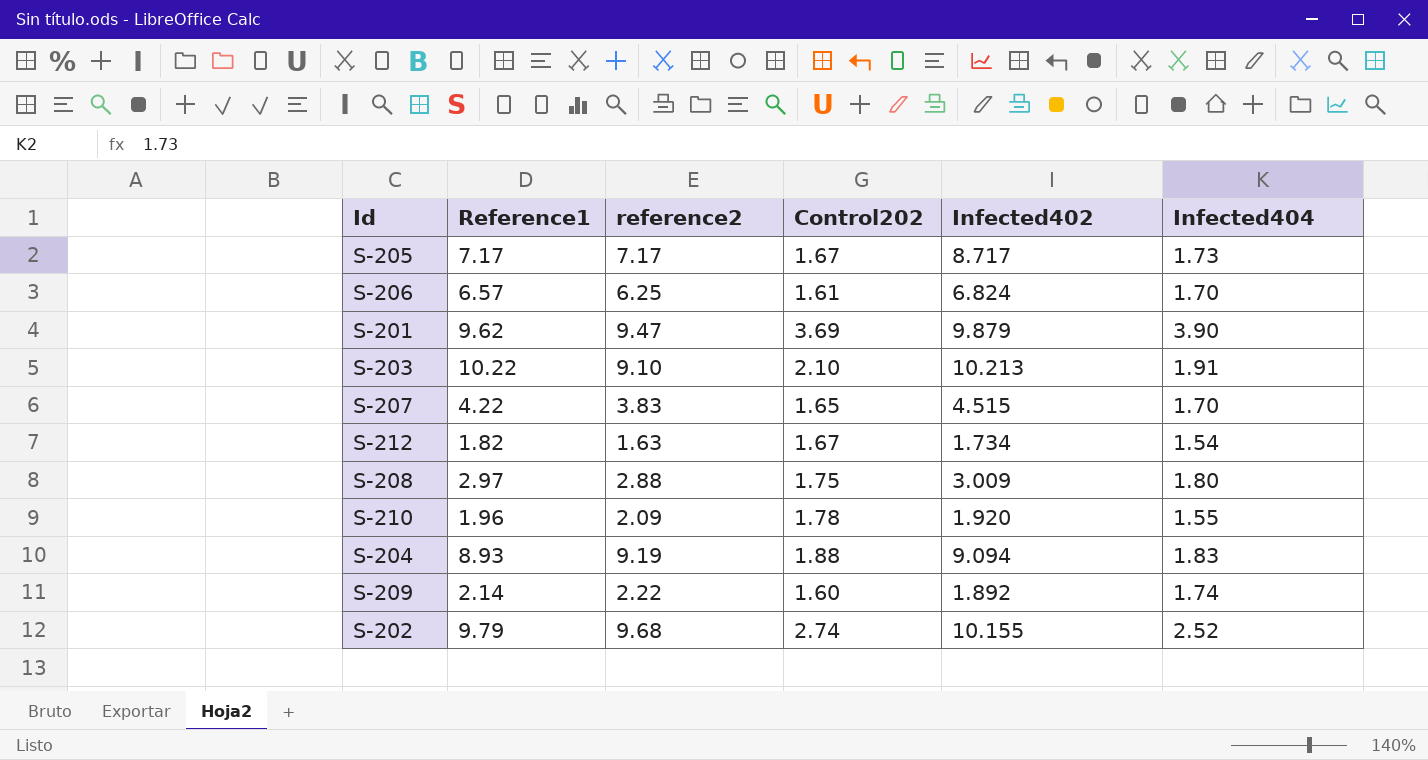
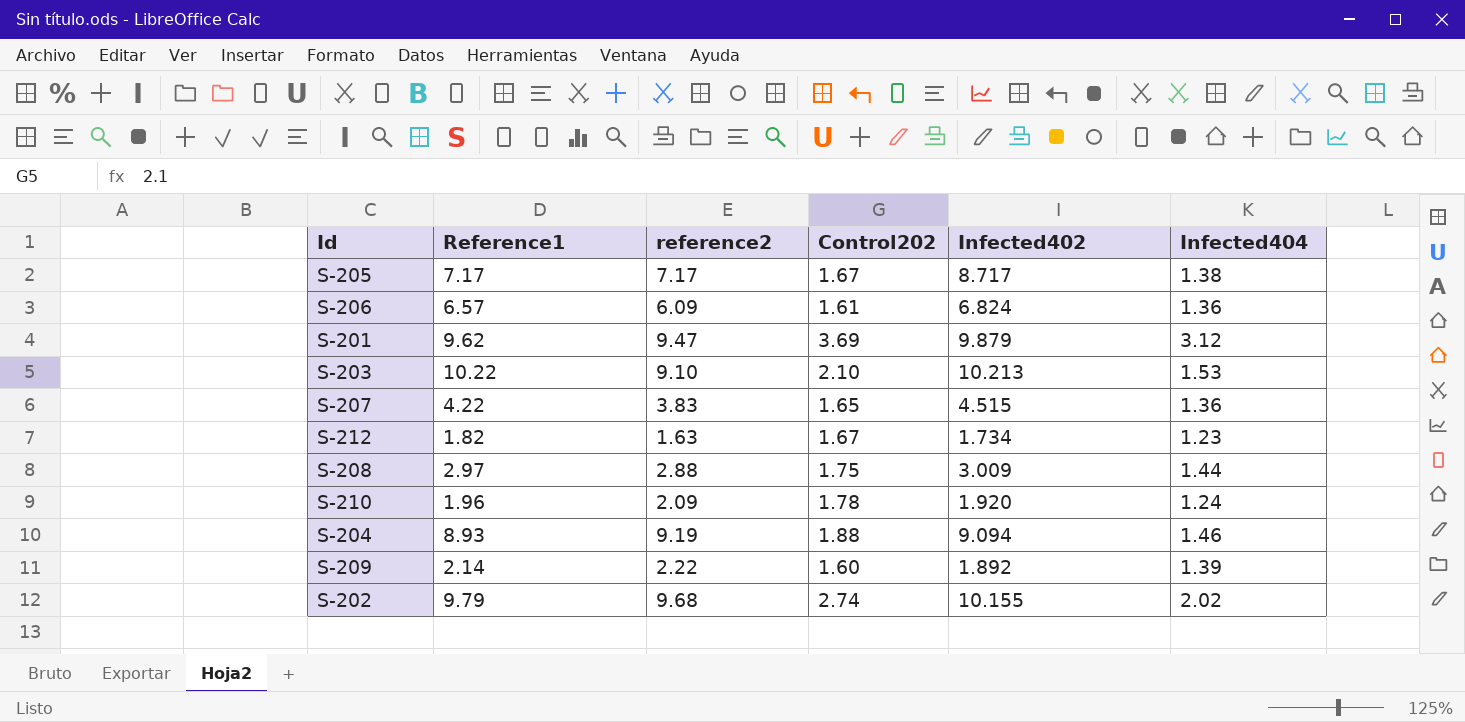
S-205 | Infected404: 1.73 -> 1.38
S-206 | reference2: 6.25 -> 6.09
S-206 | Infected404: 1.70 -> 1.36
S-201 | Infected404: 3.90 -> 3.12
S-203 | Infected404: 1.91 -> 1.53
S-207 | Infected404: 1.70 -> 1.36
S-212 | Infected404: 1.54 -> 1.23
S-208 | Infected404: 1.80 -> 1.44
S-210 | Infected404: 1.55 -> 1.24
S-204 | Infected404: 1.83 -> 1.46
S-209 | Infected404: 1.74 -> 1.39
S-202 | Infected404: 2.52 -> 2.02

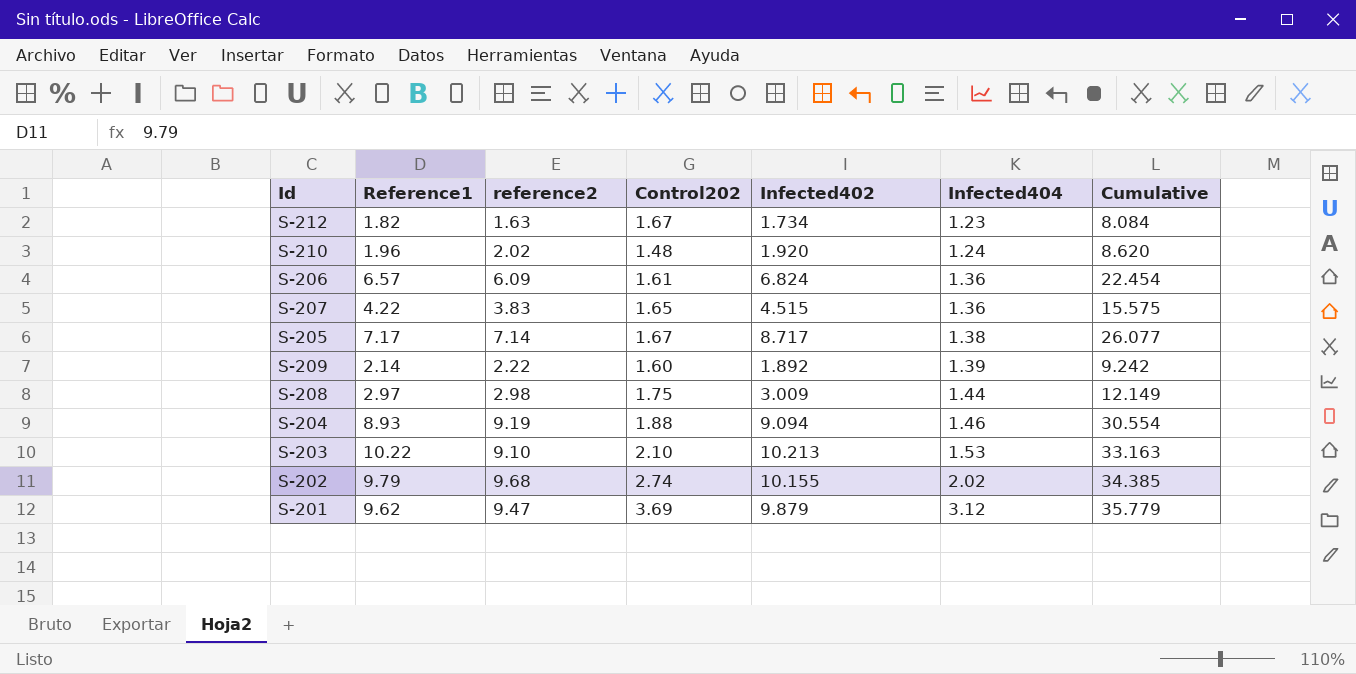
row order: none -> Infected404 ascending
column Cumulative | formula: none -> [Reference1] + [reference2] + [Control202] + [Infected402] + [Infected404]
S-210 | reference2: 2.09 -> 2.02
S-210 | Control202: 1.78 -> 1.48
S-205 | reference2: 7.17 -> 7.14
S-208 | reference2: 2.88 -> 2.98

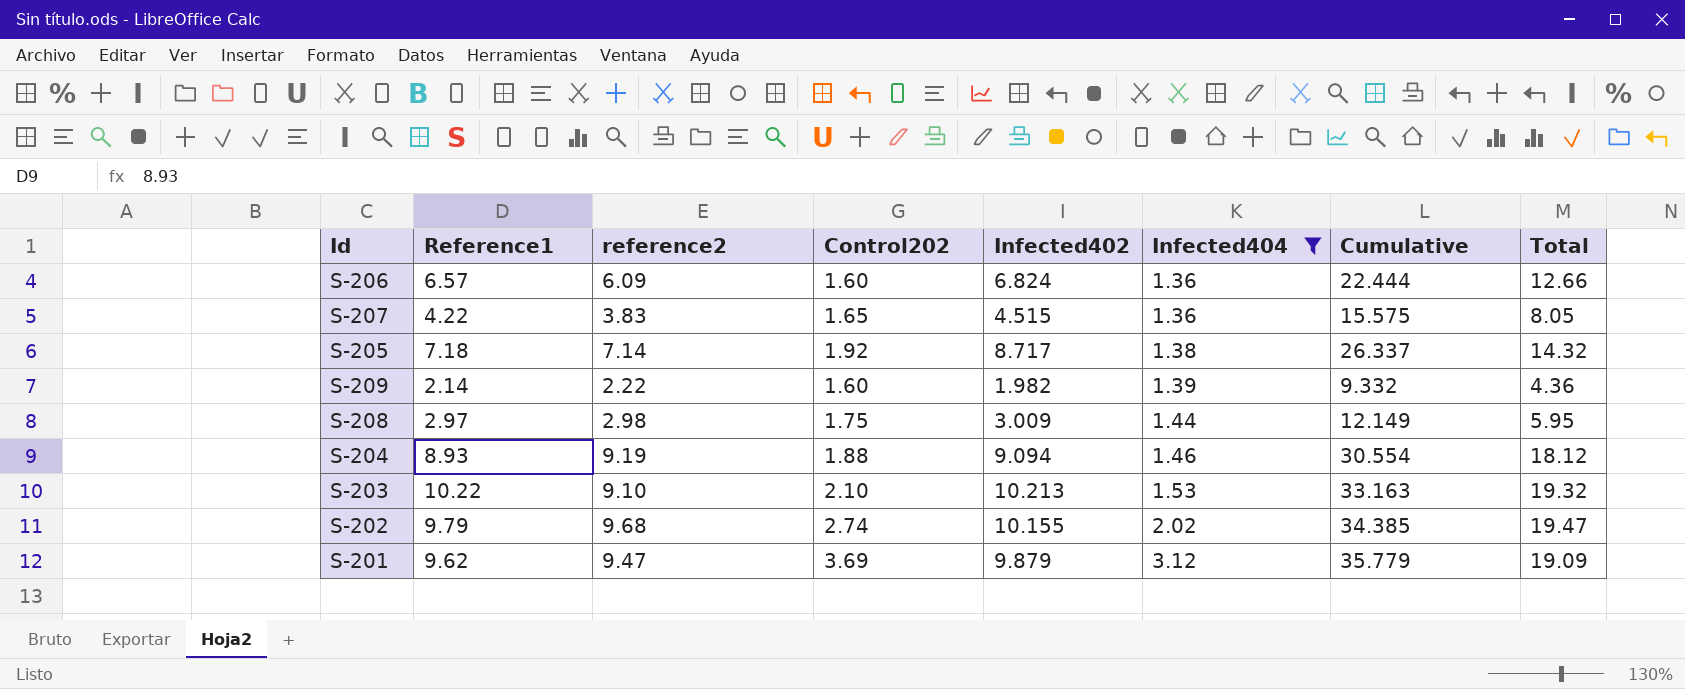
filter: none -> Infected404 >= 1.36
column Total | formula: none -> [Reference1] + [reference2]
S-206 | Control202: 1.61 -> 1.60
S-206 | Cumulative: 22.454 -> 22.444
S-205 | Reference1: 7.17 -> 7.18
S-205 | Control202: 1.67 -> 1.92
S-205 | Cumulative: 26.077 -> 26.337
S-209 | Infected402: 1.892 -> 1.982
S-209 | Cumulative: 9.242 -> 9.332

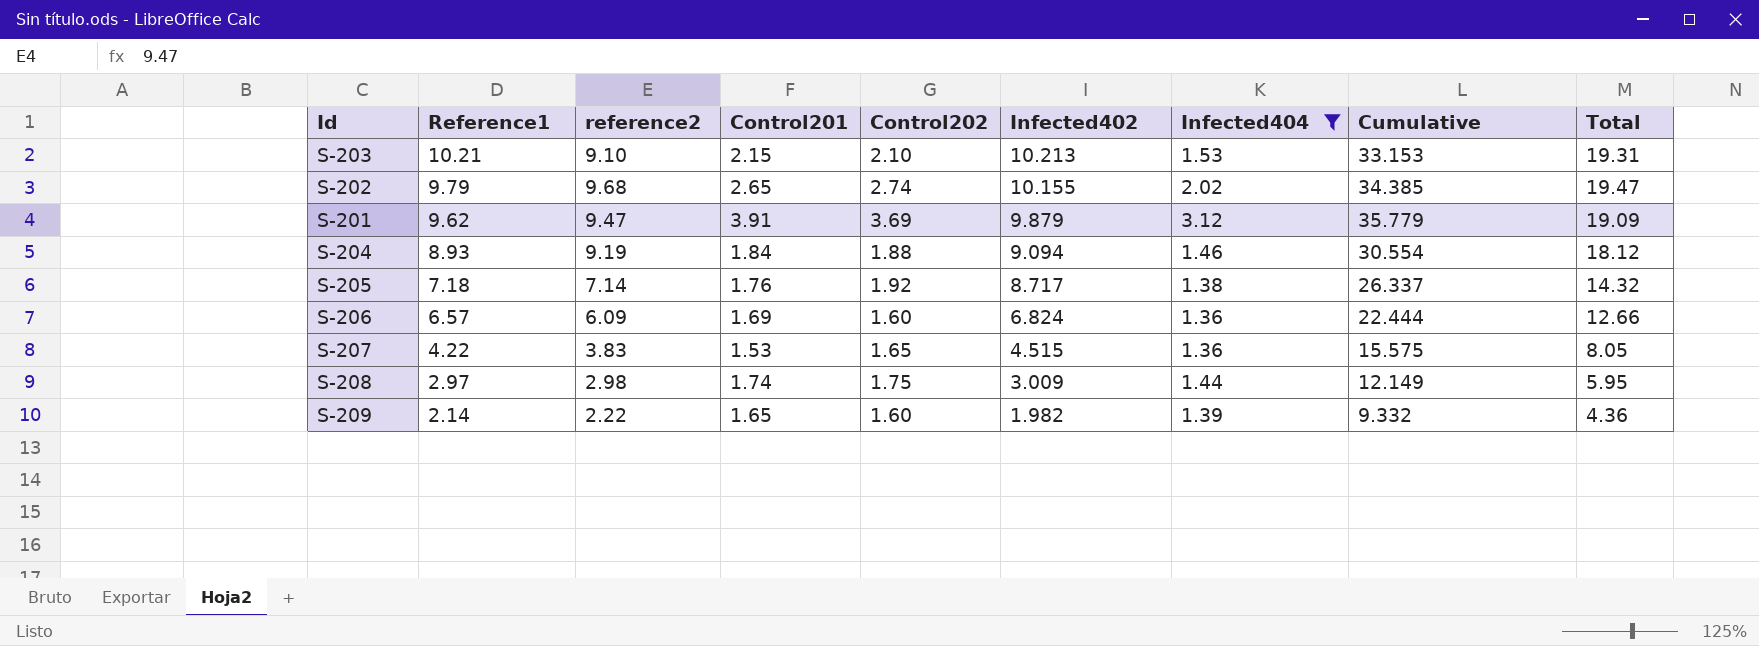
row order: Infected404 ascending -> Reference1 descending
column Control201 | position: none -> 4
S-203 | Reference1: 10.22 -> 10.21
S-203 | Cumulative: 33.163 -> 33.153
S-203 | Total: 19.32 -> 19.31

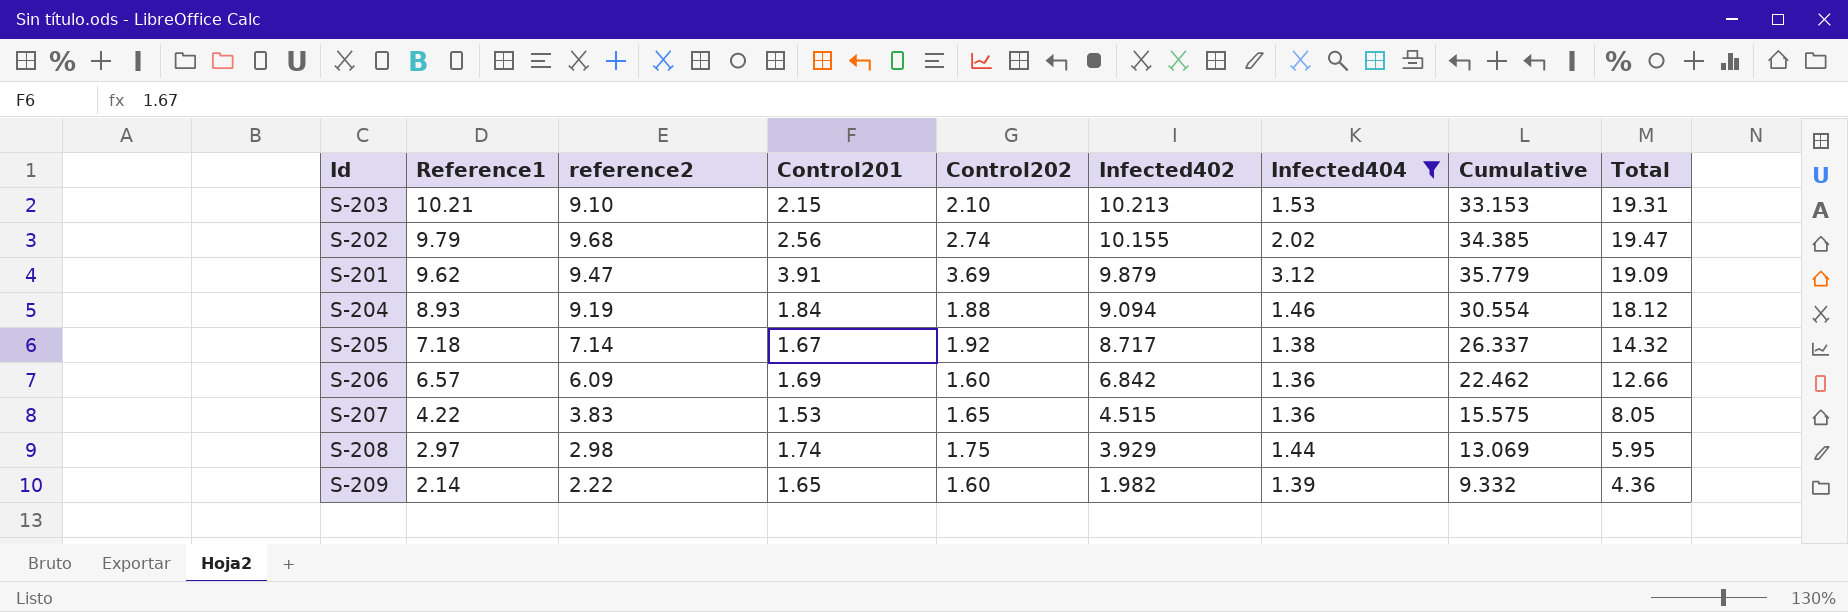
S-202 | Control201: 2.65 -> 2.56
S-205 | Control201: 1.76 -> 1.67
S-206 | Infected402: 6.824 -> 6.842
S-206 | Cumulative: 22.444 -> 22.462
S-208 | Infected402: 3.009 -> 3.929
S-208 | Cumulative: 12.149 -> 13.069

